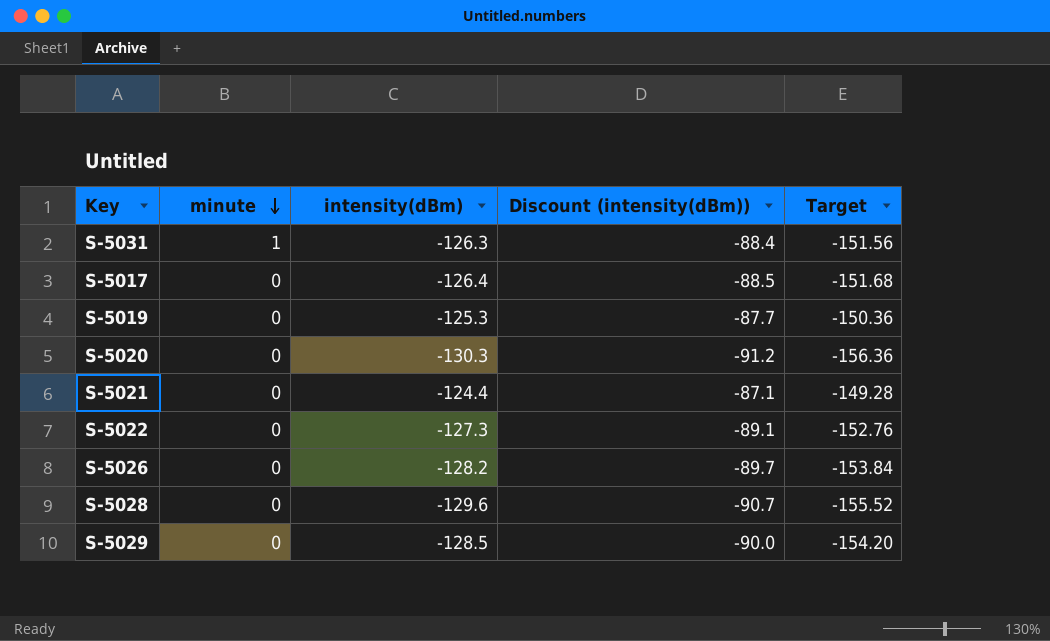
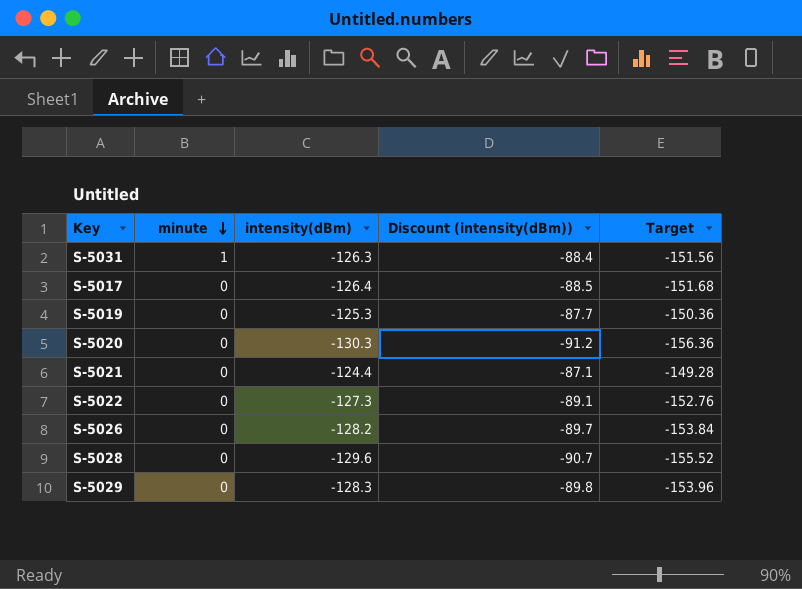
S-5029 | intensity(dBm): -128.5 -> -128.3
S-5029 | Discount (intensity(dBm)): -90.0 -> -89.8
S-5029 | Target: -154.20 -> -153.96

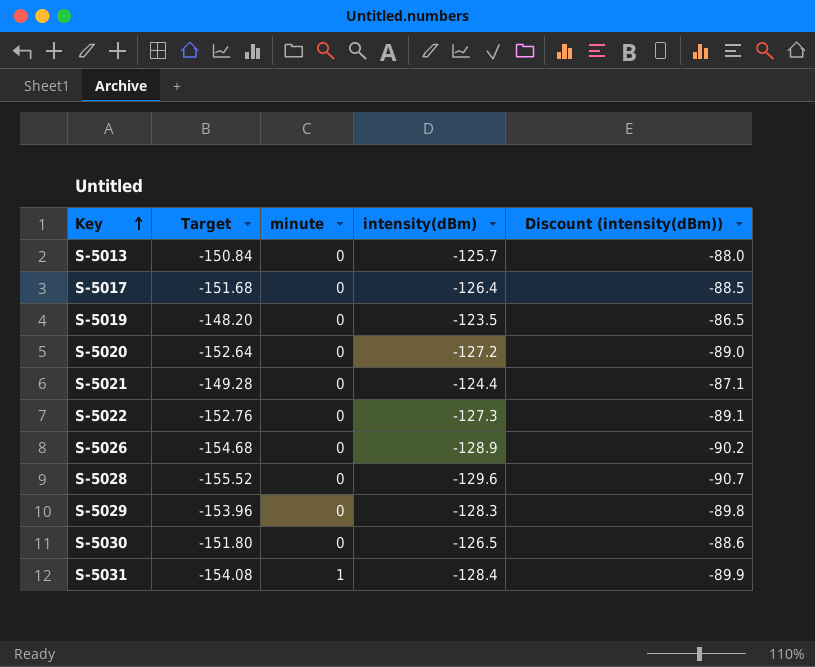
row order: minute descending -> Key ascending
column Target | position: 5 -> 2
row S-5013: none -> -150.84 | 0 | -125.7 | -88.0
S-5019 | Target: -150.36 -> -148.20
S-5019 | intensity(dBm): -125.3 -> -123.5
S-5019 | Discount (intensity(dBm)): -87.7 -> -86.5
S-5020 | Target: -156.36 -> -152.64
S-5020 | intensity(dBm): -130.3 -> -127.2
S-5020 | Discount (intensity(dBm)): -91.2 -> -89.0
S-5026 | Target: -153.84 -> -154.68
S-5026 | intensity(dBm): -128.2 -> -128.9
S-5026 | Discount (intensity(dBm)): -89.7 -> -90.2
row S-5030: none -> -151.80 | 0 | -126.5 | -88.6
S-5031 | Target: -151.56 -> -154.08
S-5031 | intensity(dBm): -126.3 -> -128.4
S-5031 | Discount (intensity(dBm)): -88.4 -> -89.9

